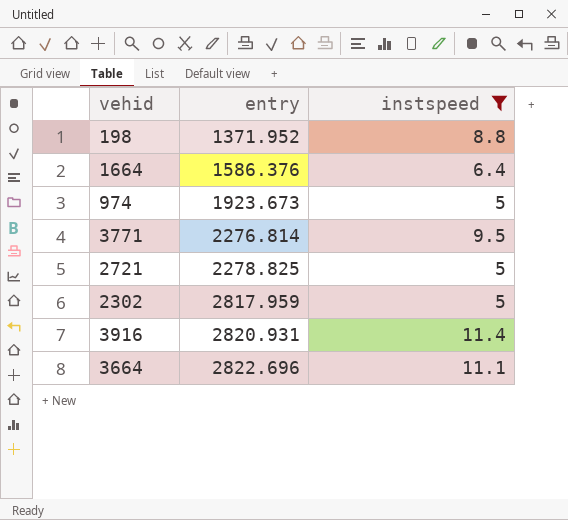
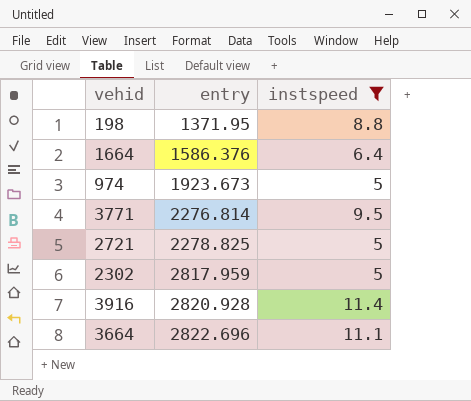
198 | entry: 1371.952 -> 1371.95
3916 | entry: 2820.931 -> 2820.928

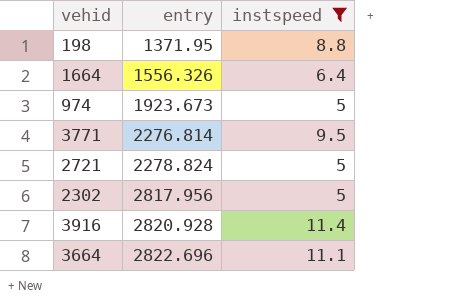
1664 | entry: 1586.376 -> 1556.326
2721 | entry: 2278.825 -> 2278.824
2302 | entry: 2817.959 -> 2817.956

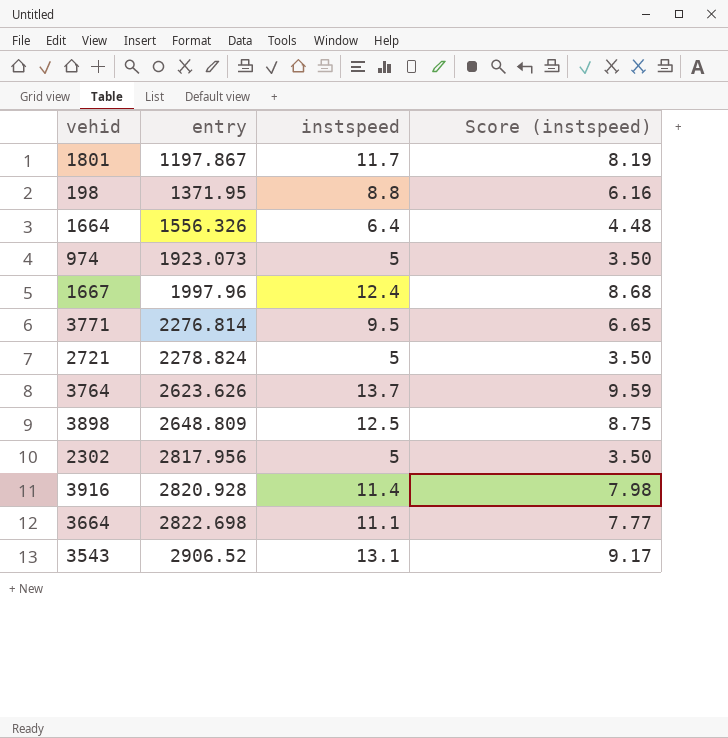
filter: instspeed <= 11.4 -> none
column Score (instspeed) | formula: none -> [instspeed] * 0.7
974 | entry: 1923.673 -> 1923.073
3664 | entry: 2822.696 -> 2822.698

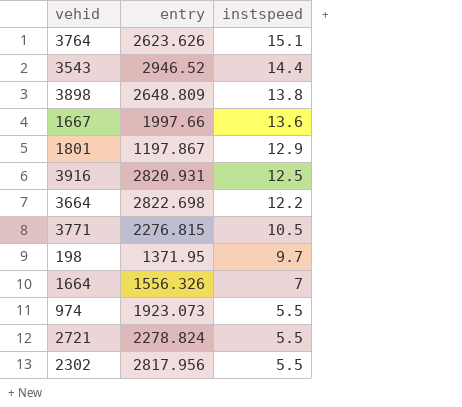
row order: entry ascending -> instspeed descending
column Score (instspeed) | formula: [instspeed] * 0.7 -> none
3764 | instspeed: 13.7 -> 15.1
3543 | entry: 2906.52 -> 2946.52
3543 | instspeed: 13.1 -> 14.4
3898 | instspeed: 12.5 -> 13.8
1667 | entry: 1997.96 -> 1997.66
1667 | instspeed: 12.4 -> 13.6
1801 | instspeed: 11.7 -> 12.9
3916 | entry: 2820.928 -> 2820.931
3916 | instspeed: 11.4 -> 12.5
3664 | instspeed: 11.1 -> 12.2
3771 | entry: 2276.814 -> 2276.815
3771 | instspeed: 9.5 -> 10.5
198 | instspeed: 8.8 -> 9.7
1664 | instspeed: 6.4 -> 7
974 | instspeed: 5 -> 5.5
2721 | instspeed: 5 -> 5.5
2302 | instspeed: 5 -> 5.5

